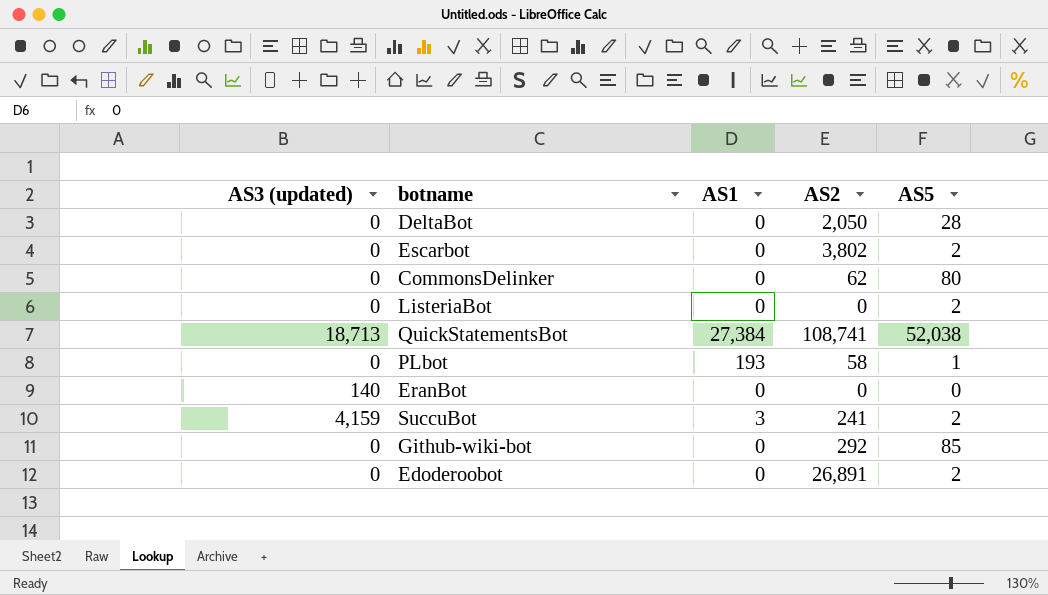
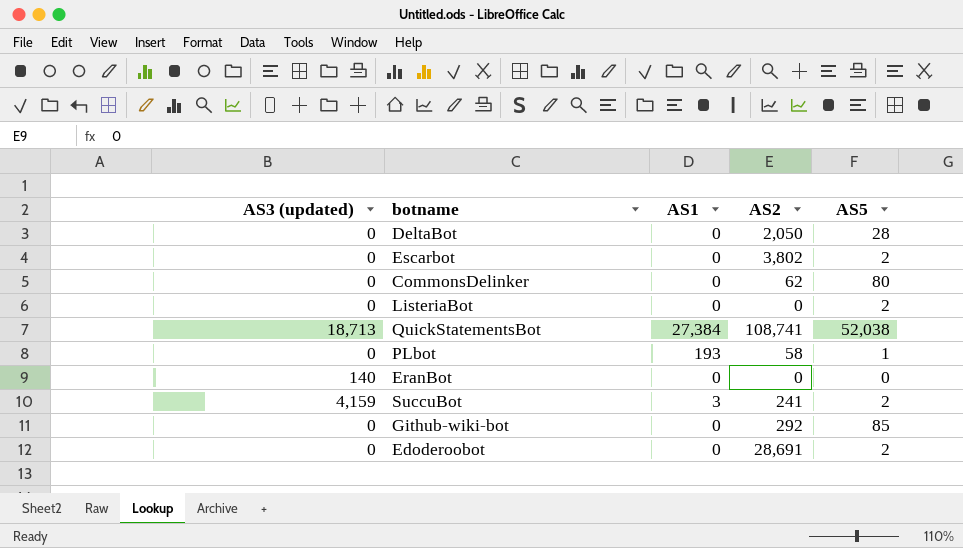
Edoderoobot | AS2: 26,891 -> 28,691

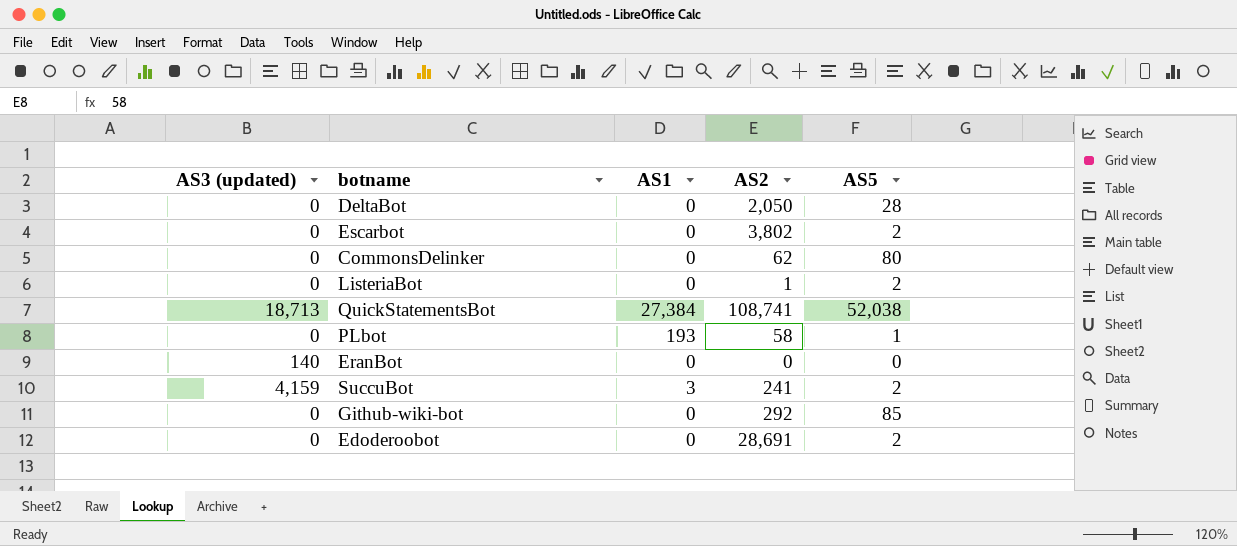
ListeriaBot | AS2: 0 -> 1

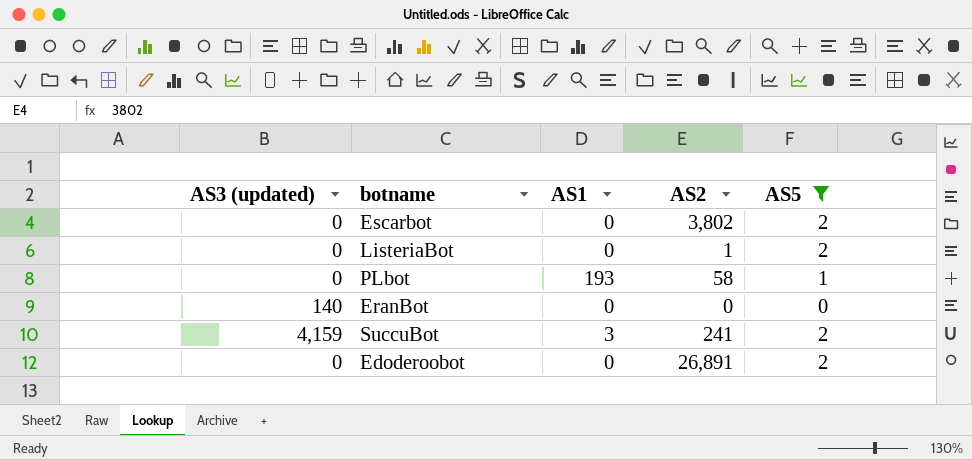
filter: none -> AS5 <= 2
Edoderoobot | AS2: 28,691 -> 26,891

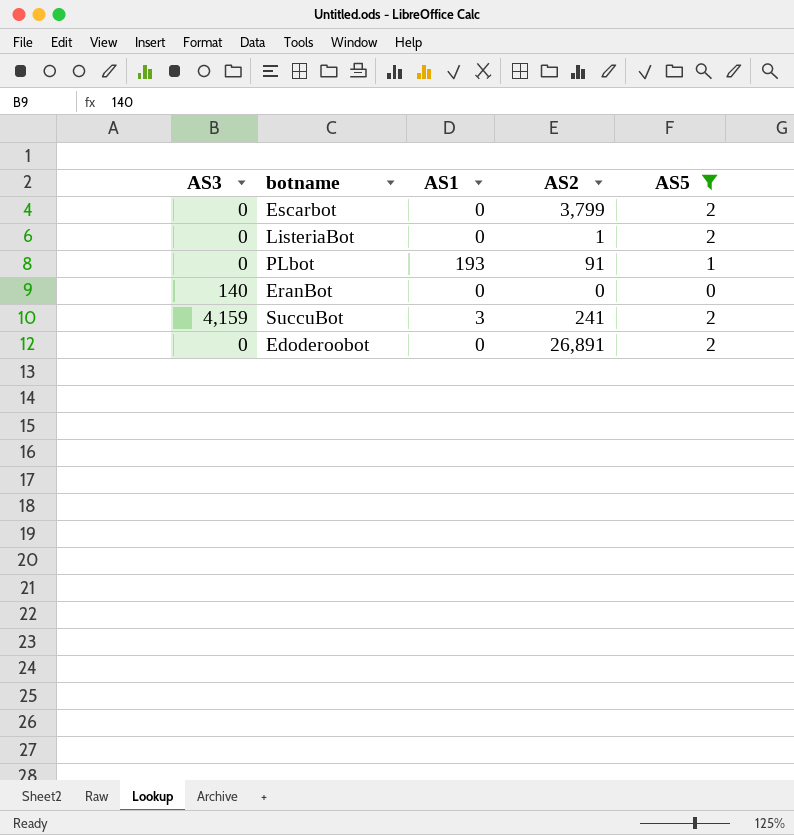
column name: AS3 (updated) -> AS3
Escarbot | AS2: 3,802 -> 3,799
PLbot | AS2: 58 -> 91

